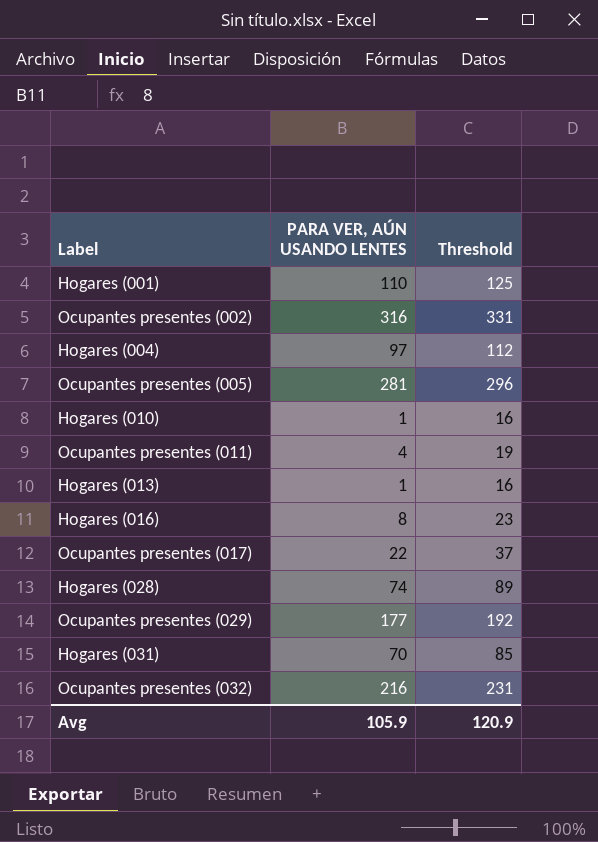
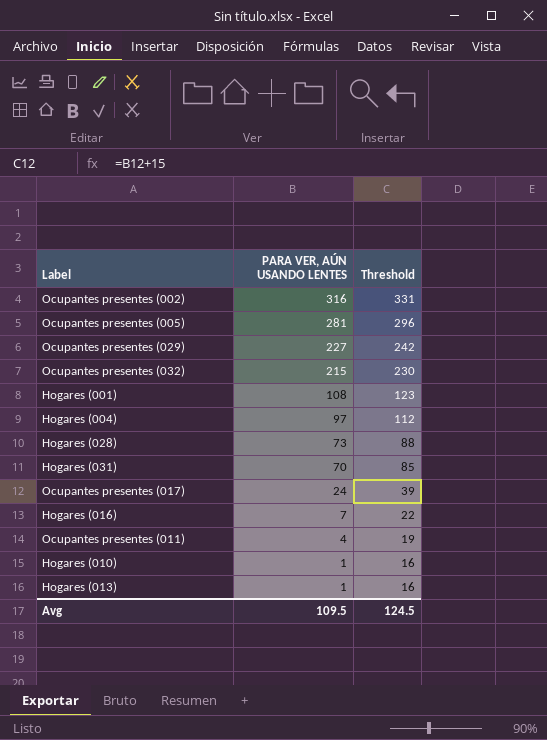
row order: none -> PARA VER, AÚN USANDO LENTES descending
Ocupantes presentes (029) | PARA VER, AÚN USANDO LENTES: 177 -> 227
Ocupantes presentes (029) | Threshold: 192 -> 242
Ocupantes presentes (032) | PARA VER, AÚN USANDO LENTES: 216 -> 215
Ocupantes presentes (032) | Threshold: 231 -> 230
Hogares (001) | PARA VER, AÚN USANDO LENTES: 110 -> 108
Hogares (001) | Threshold: 125 -> 123
Hogares (028) | PARA VER, AÚN USANDO LENTES: 74 -> 73
Hogares (028) | Threshold: 89 -> 88
Ocupantes presentes (017) | PARA VER, AÚN USANDO LENTES: 22 -> 24
Ocupantes presentes (017) | Threshold: 37 -> 39
Hogares (016) | PARA VER, AÚN USANDO LENTES: 8 -> 7
Hogares (016) | Threshold: 23 -> 22
Avg | PARA VER, AÚN USANDO LENTES: 105.9 -> 109.5
Avg | Threshold: 120.9 -> 124.5

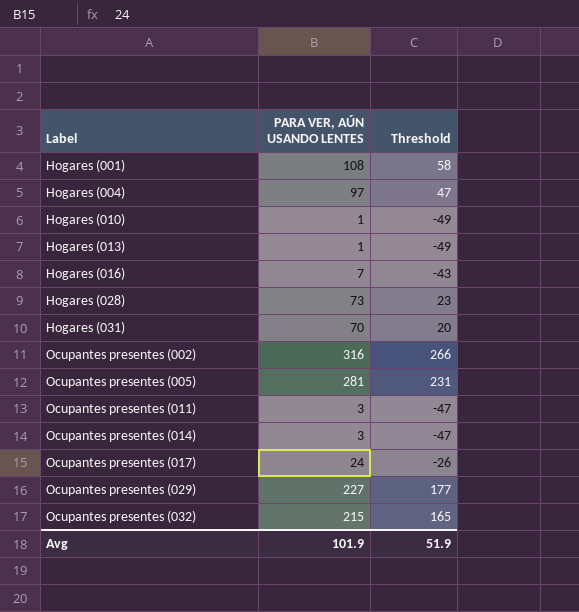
row order: PARA VER, AÚN USANDO LENTES descending -> Label ascending
column Threshold | formula: [PARA VER, AÚN USANDO LENTES] + 15 -> [PARA VER, AÚN USANDO LENTES] - 50
Ocupantes presentes (011) | PARA VER, AÚN USANDO LENTES: 4 -> 3
row Ocupantes presentes (014): none -> 3 | -47
Avg | PARA VER, AÚN USANDO LENTES: 109.5 -> 101.9
Avg | Threshold: 124.5 -> 51.9

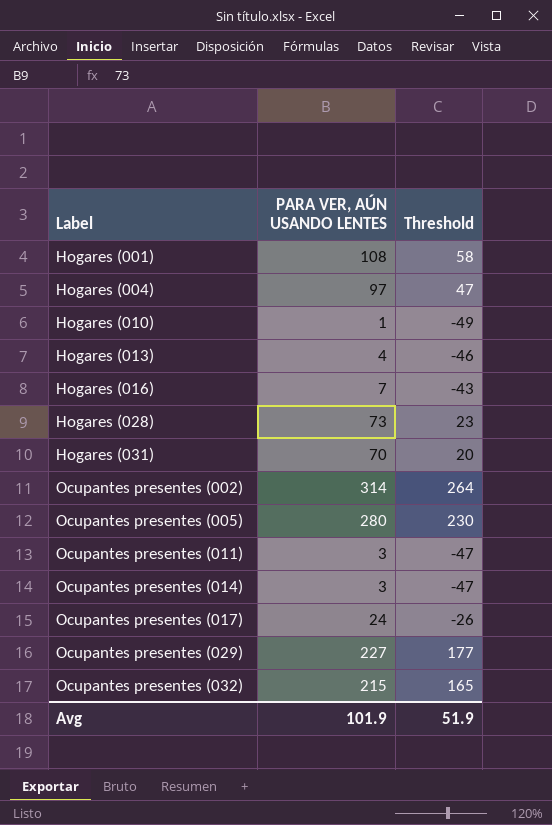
Hogares (013) | PARA VER, AÚN USANDO LENTES: 1 -> 4
Hogares (013) | Threshold: -49 -> -46
Ocupantes presentes (002) | PARA VER, AÚN USANDO LENTES: 316 -> 314
Ocupantes presentes (002) | Threshold: 266 -> 264
Ocupantes presentes (005) | PARA VER, AÚN USANDO LENTES: 281 -> 280
Ocupantes presentes (005) | Threshold: 231 -> 230

